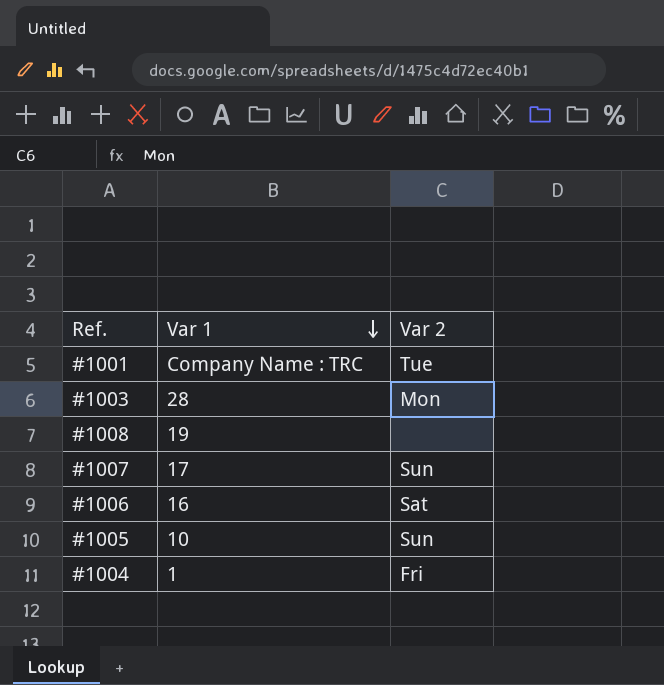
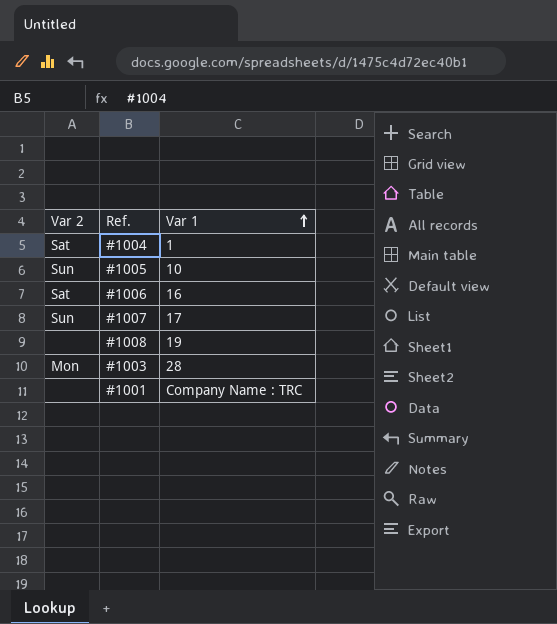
row order: Var 1 descending -> Var 1 ascending
column Var 2 | position: 3 -> 1
#1004 | Var 2: Fri -> Sat
#1001 | Var 2: Tue -> none

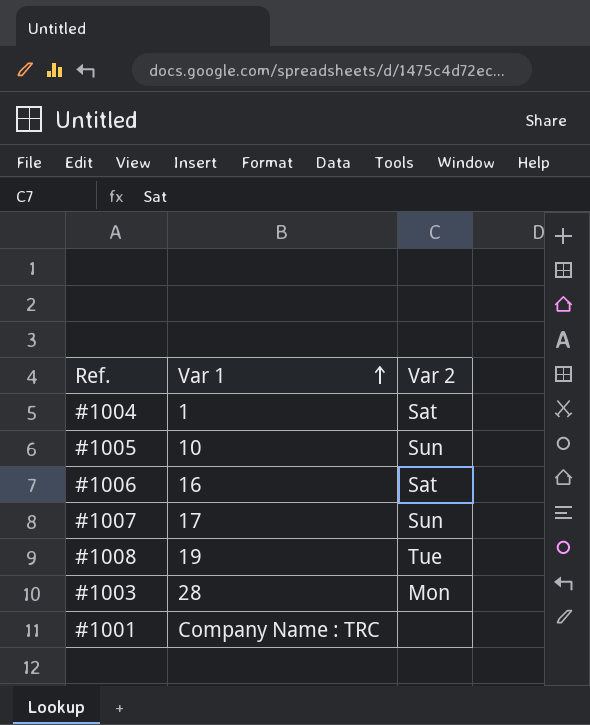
column Var 2 | position: 1 -> 3
#1008 | Var 2: none -> Tue

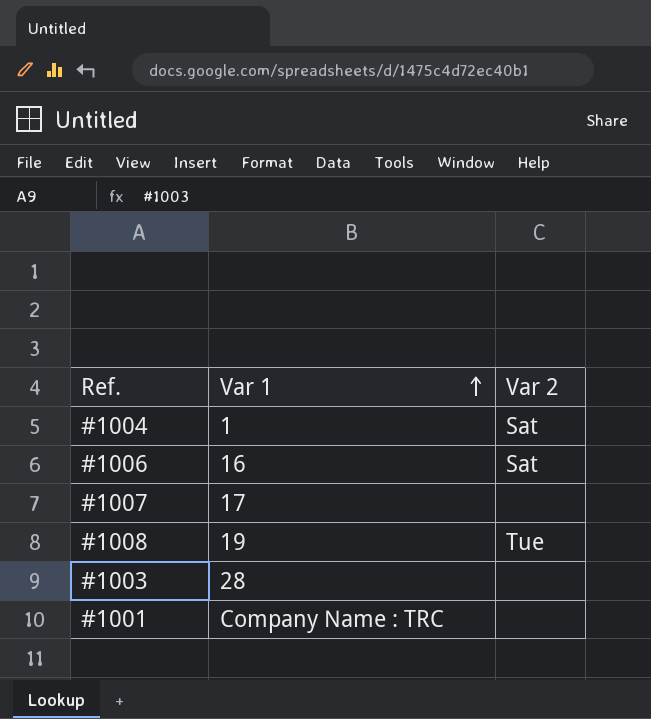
row #1005: 10 | Sun -> none
#1007 | Var 2: Sun -> none
#1003 | Var 2: Mon -> none

